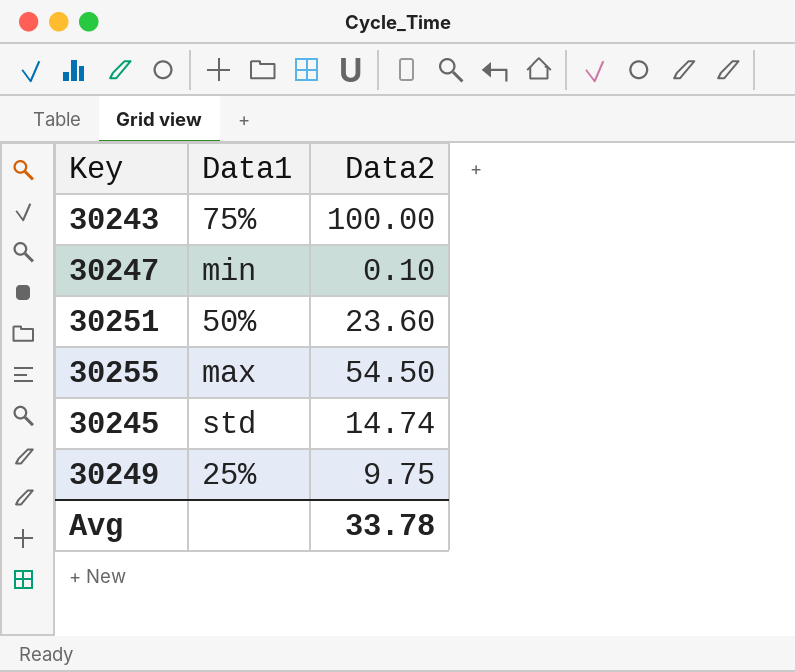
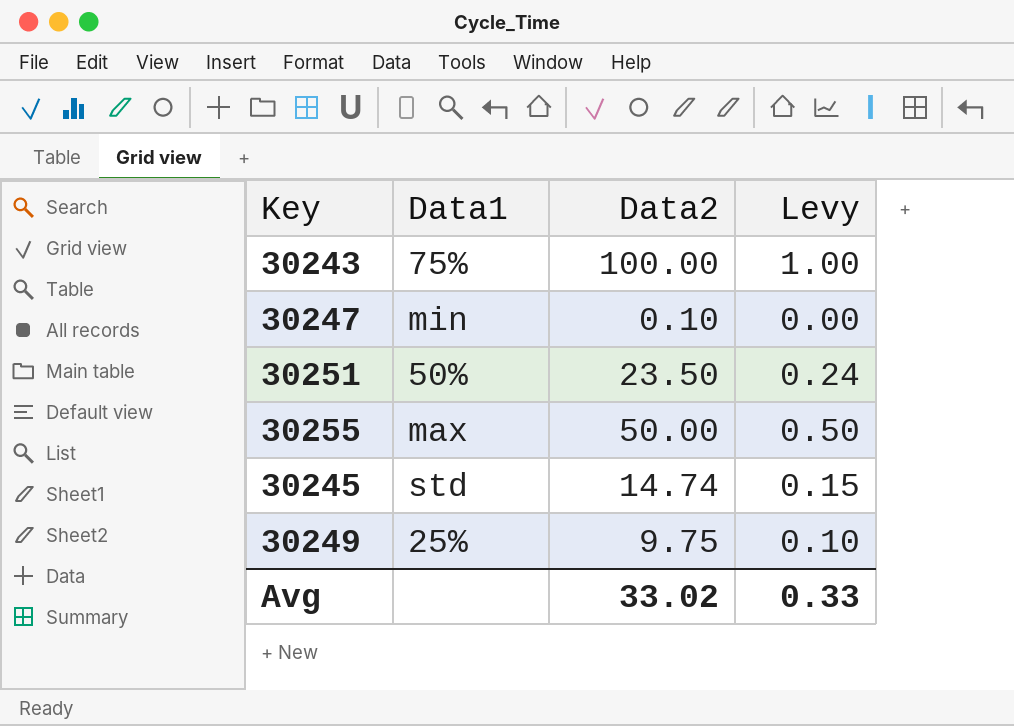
column Levy | formula: none -> [Data2] * 0.01
30251 | Data2: 23.60 -> 23.50
30255 | Data2: 54.50 -> 50.00
Avg | Data2: 33.78 -> 33.02

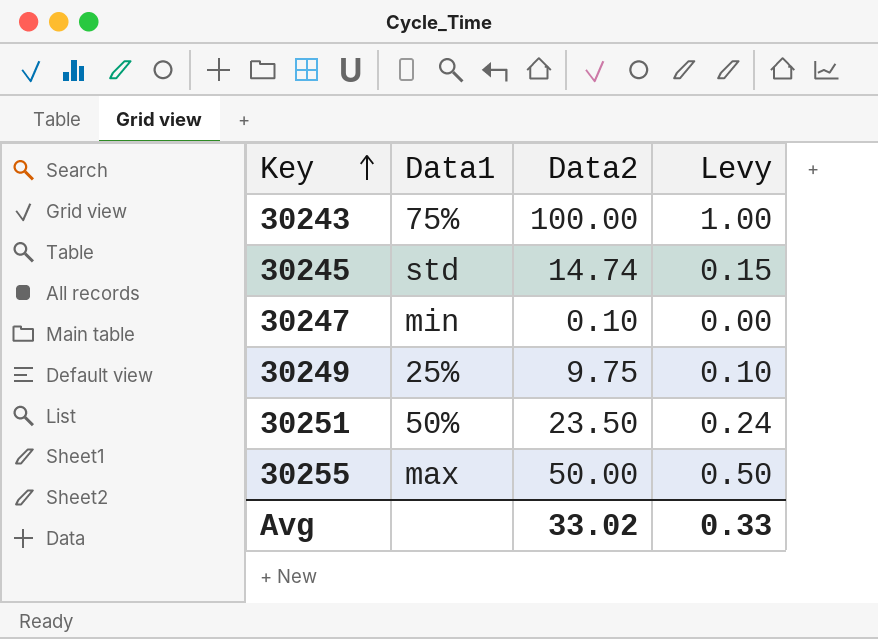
row order: none -> Key ascending

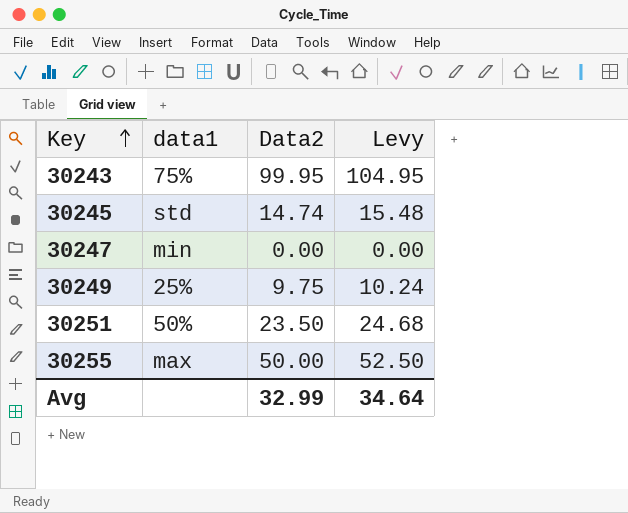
column name: Data1 -> data1
column Levy | formula: [Data2] * 0.01 -> [Data2] * 1.05
30243 | Data2: 100.00 -> 99.95
30247 | Data2: 0.10 -> 0.00
Avg | Data2: 33.02 -> 32.99
Avg | Levy: 0.33 -> 34.64

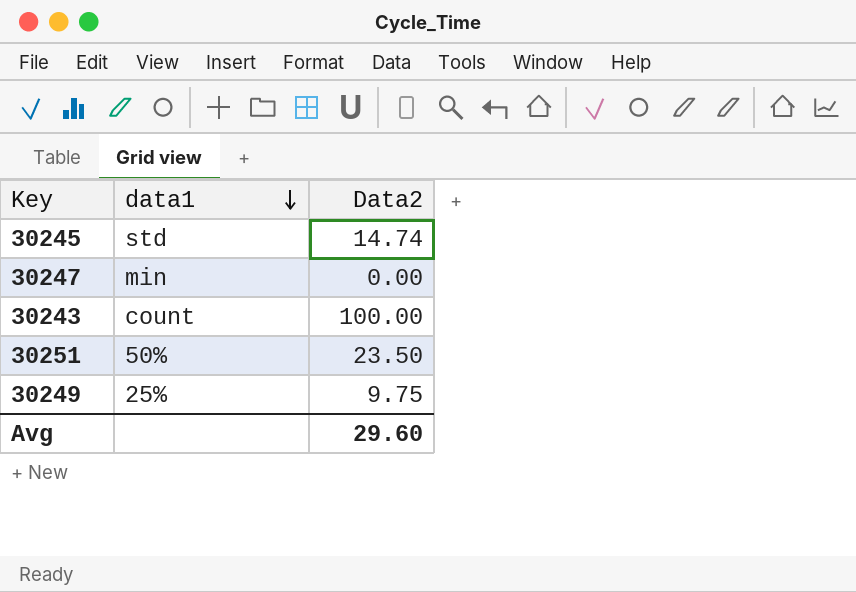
row order: Key ascending -> data1 descending
column Levy | formula: [Data2] * 1.05 -> none
row 30255: max | 50.00 | 52.50 -> none
30243 | data1: 75% -> count
30243 | Data2: 99.95 -> 100.00
Avg | Data2: 32.99 -> 29.60

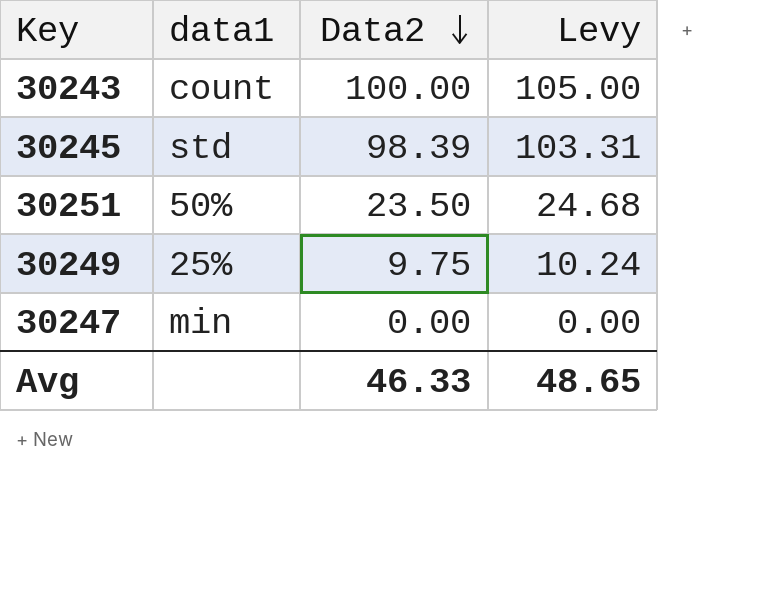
row order: data1 descending -> Data2 descending
column Levy | formula: none -> [Data2] * 1.05
30245 | Data2: 14.74 -> 98.39
Avg | Data2: 29.60 -> 46.33

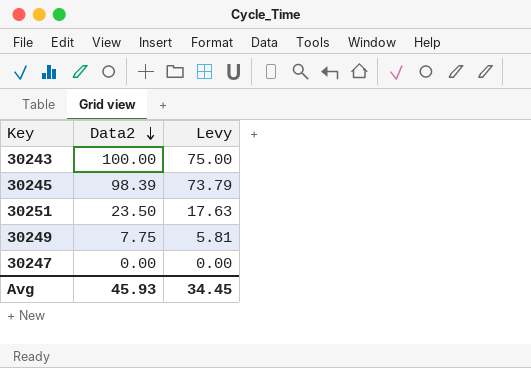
column data1 | position: 2 -> none
column Levy | formula: [Data2] * 1.05 -> [Data2] * 0.75
30249 | Data2: 9.75 -> 7.75
Avg | Data2: 46.33 -> 45.93
Avg | Levy: 48.65 -> 34.45

